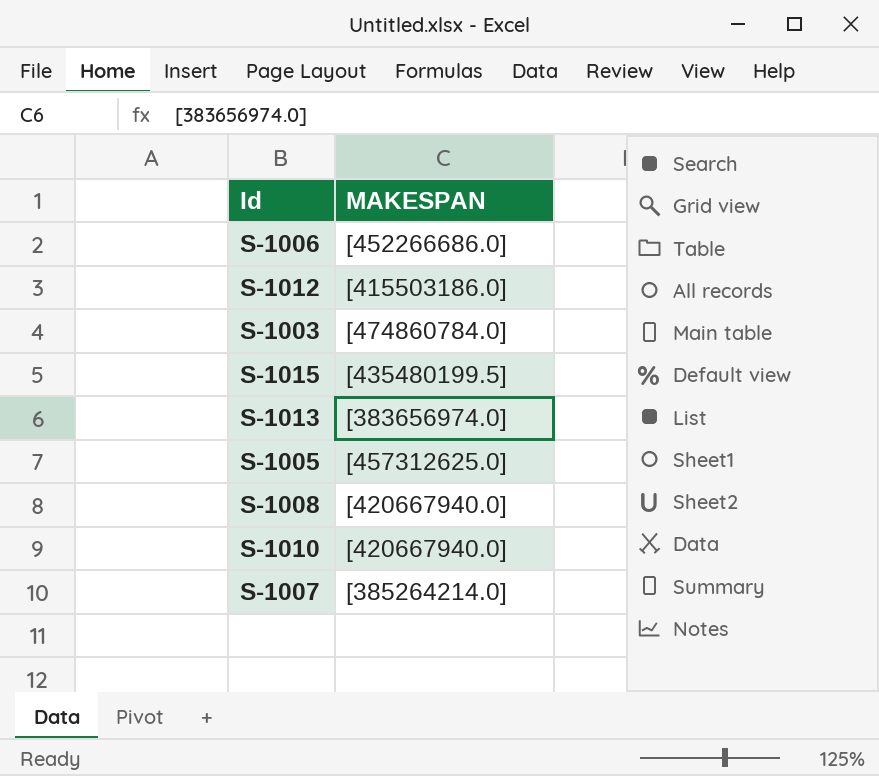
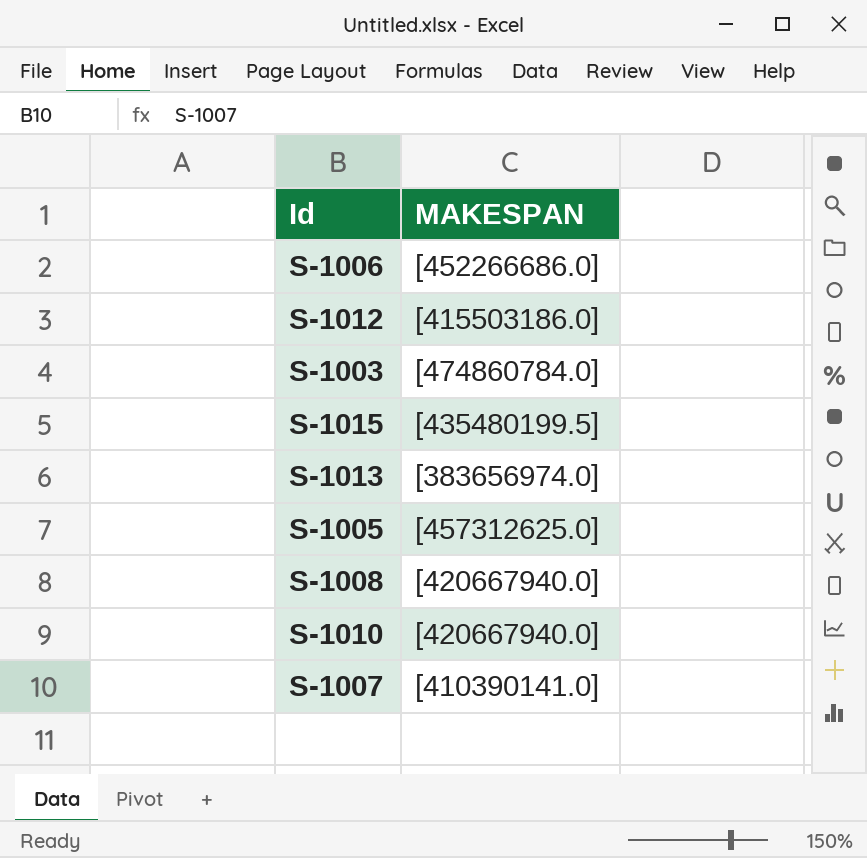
S-1007 | MAKESPAN: [385264214.0] -> [410390141.0]

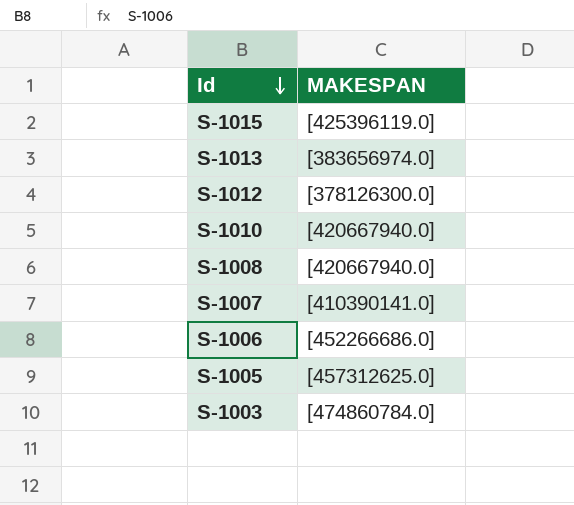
row order: none -> Id descending
S-1015 | MAKESPAN: [435480199.5] -> [425396119.0]
S-1012 | MAKESPAN: [415503186.0] -> [378126300.0]

